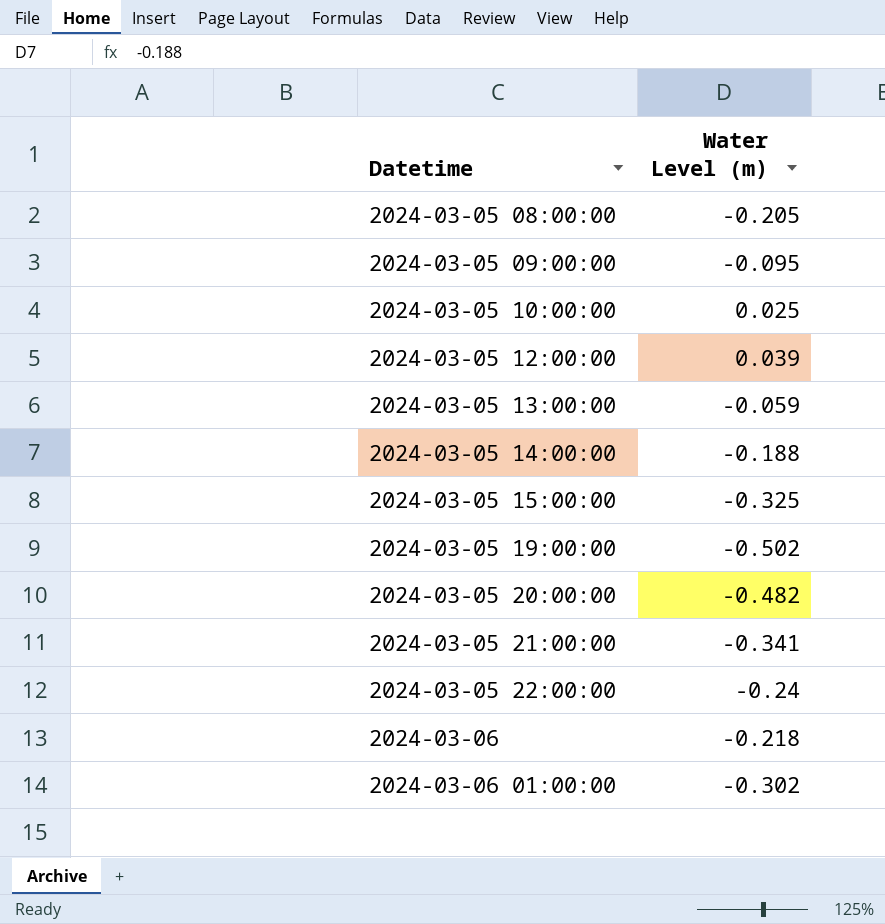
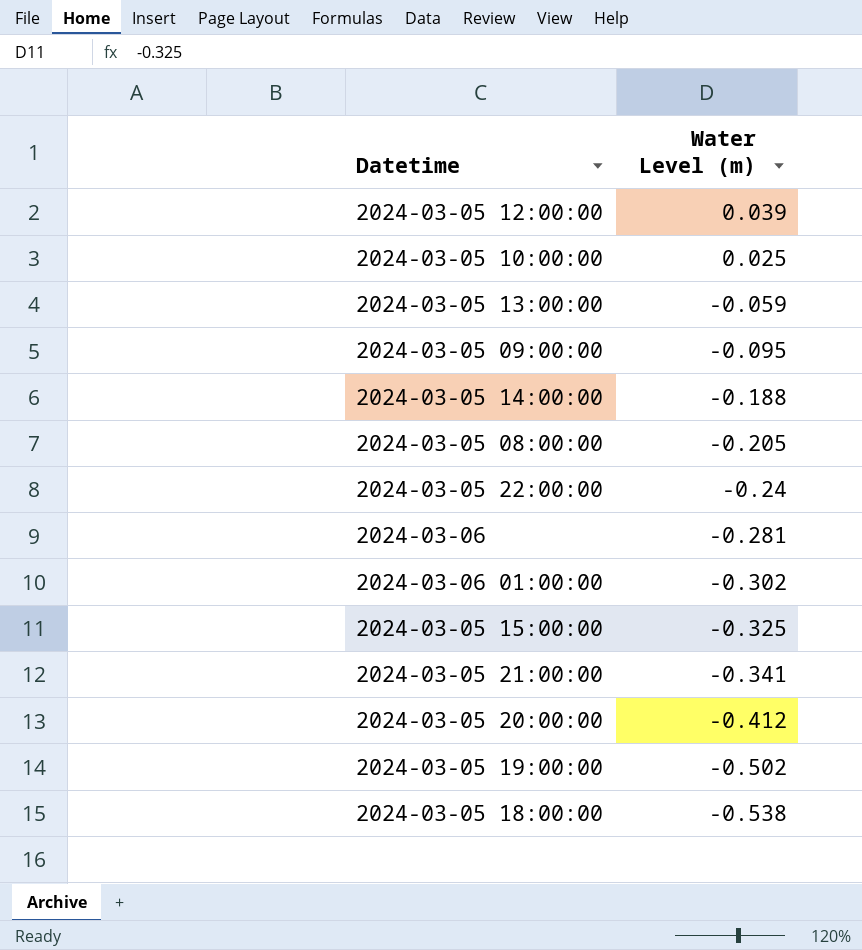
row order: Datetime ascending -> Water Level (m) descending
2024-03-06 | Water Level (m): -0.218 -> -0.281
2024-03-05 20:00:00 | Water Level (m): -0.482 -> -0.412
row 2024-03-05 18:00:00: none -> -0.538

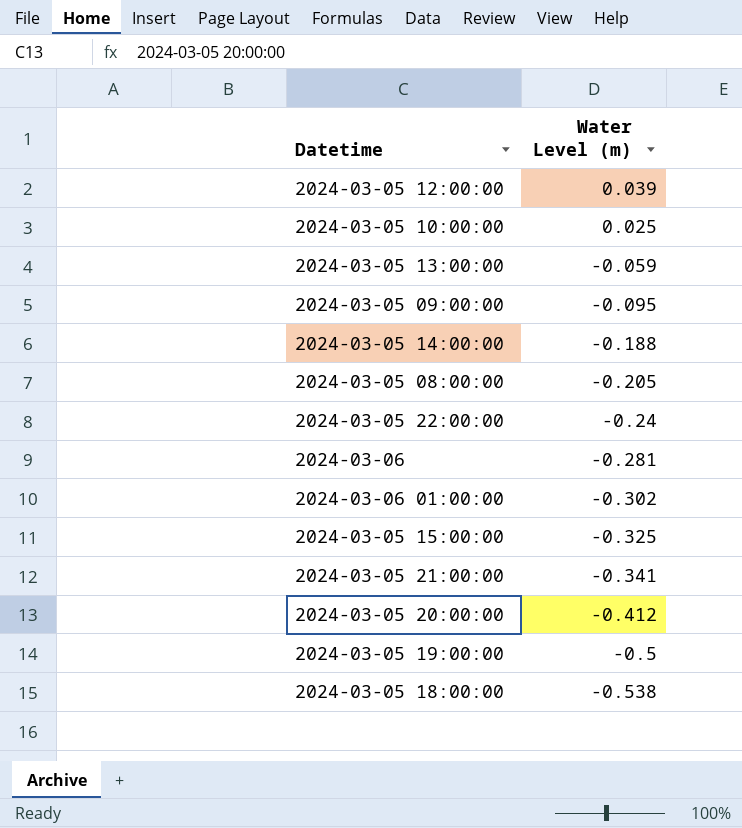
2024-03-05 19:00:00 | Water Level (m): -0.502 -> -0.5

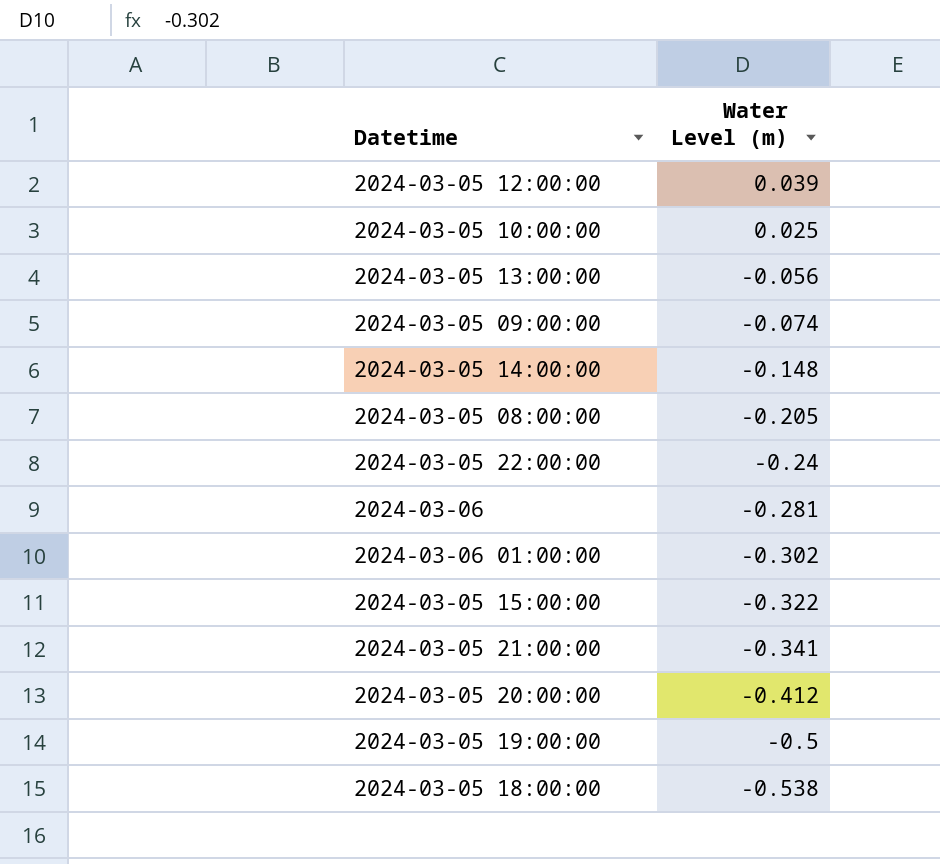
2024-03-05 13:00:00 | Water Level (m): -0.059 -> -0.056
2024-03-05 09:00:00 | Water Level (m): -0.095 -> -0.074
2024-03-05 14:00:00 | Water Level (m): -0.188 -> -0.148
2024-03-05 15:00:00 | Water Level (m): -0.325 -> -0.322

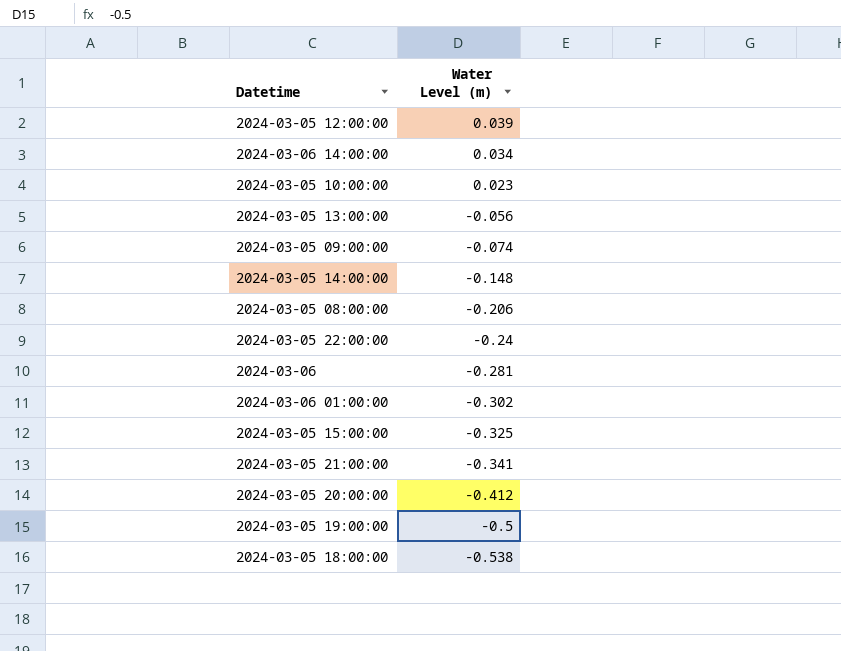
row 2024-03-06 14:00:00: none -> 0.034
2024-03-05 10:00:00 | Water Level (m): 0.025 -> 0.023
2024-03-05 08:00:00 | Water Level (m): -0.205 -> -0.206
2024-03-05 15:00:00 | Water Level (m): -0.322 -> -0.325

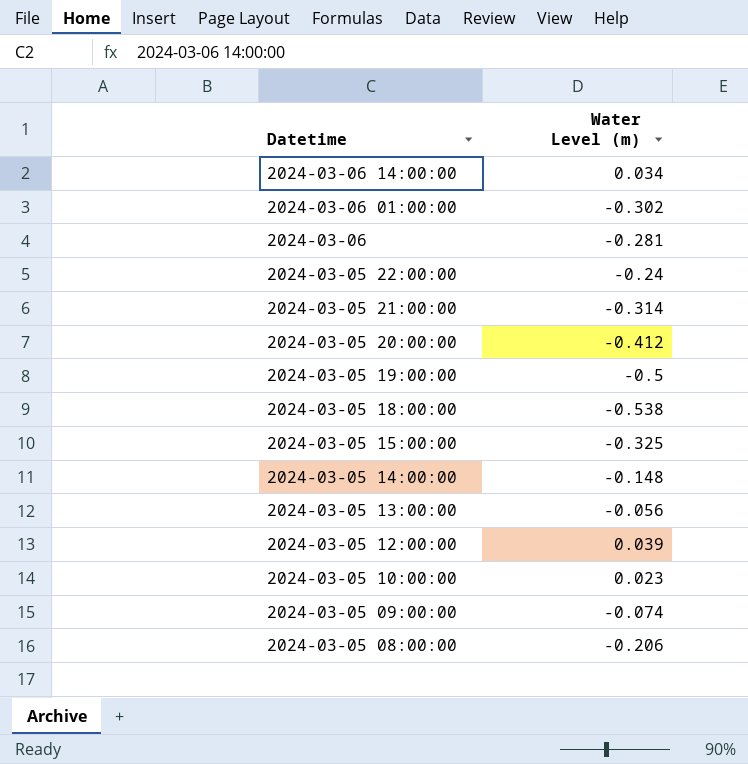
row order: Water Level (m) descending -> Datetime descending
2024-03-05 21:00:00 | Water Level (m): -0.341 -> -0.314

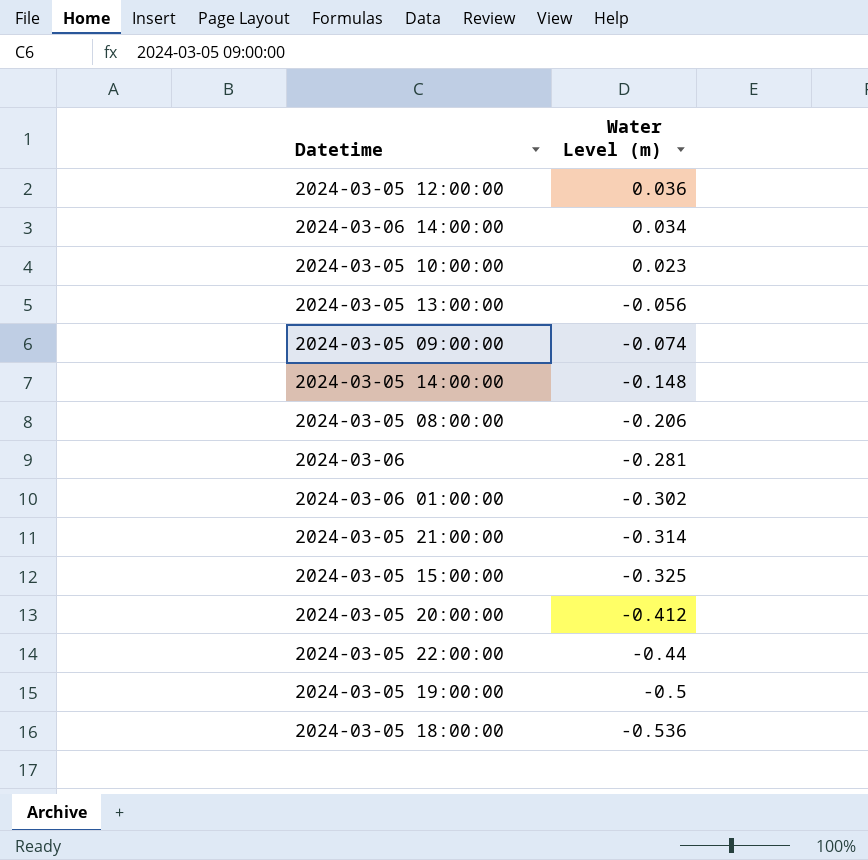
row order: Datetime descending -> Water Level (m) descending
2024-03-05 12:00:00 | Water Level (m): 0.039 -> 0.036
2024-03-05 22:00:00 | Water Level (m): -0.24 -> -0.44
2024-03-05 18:00:00 | Water Level (m): -0.538 -> -0.536

